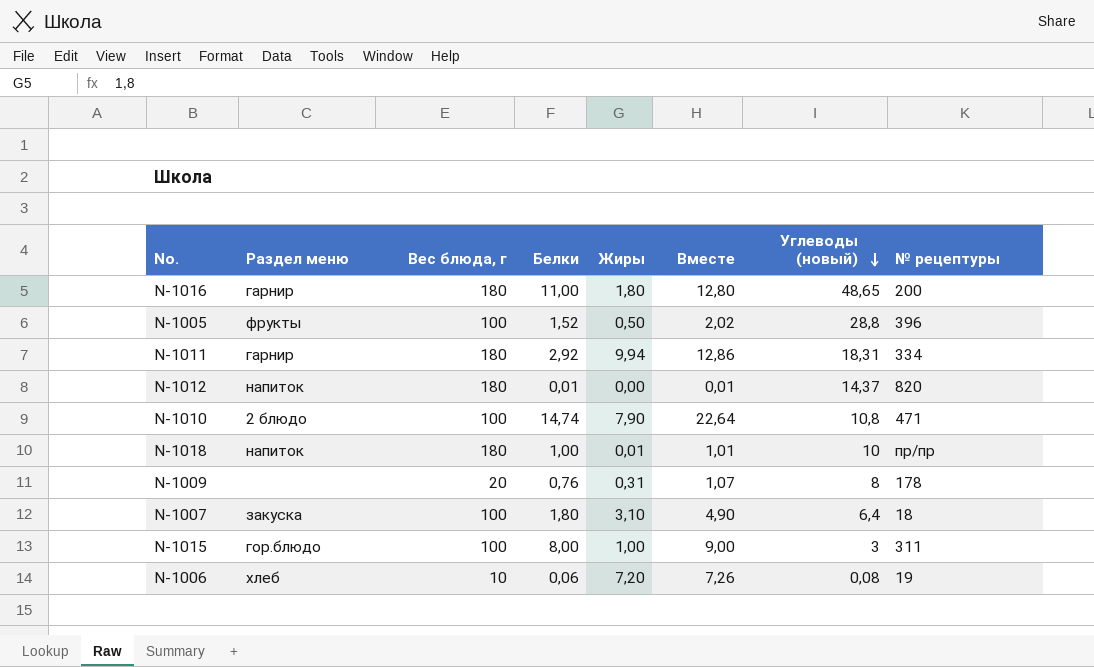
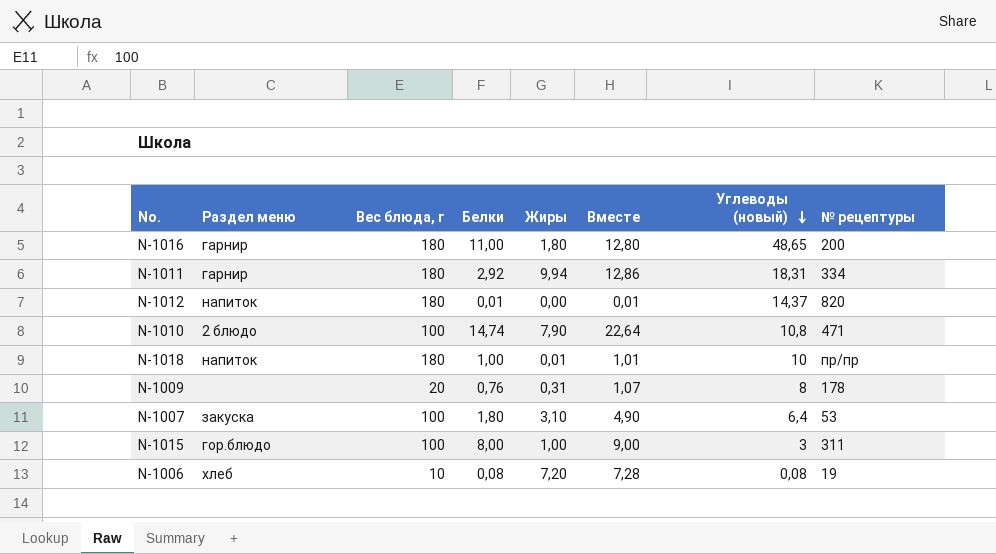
row N-1005: фрукты | 100 | 1,52 | 0,50 | 2,02 | 28,8 | 396 -> none
N-1007 | № рецептуры: 18 -> 53
N-1006 | Белки: 0,06 -> 0,08
N-1006 | Вместе: 7,26 -> 7,28

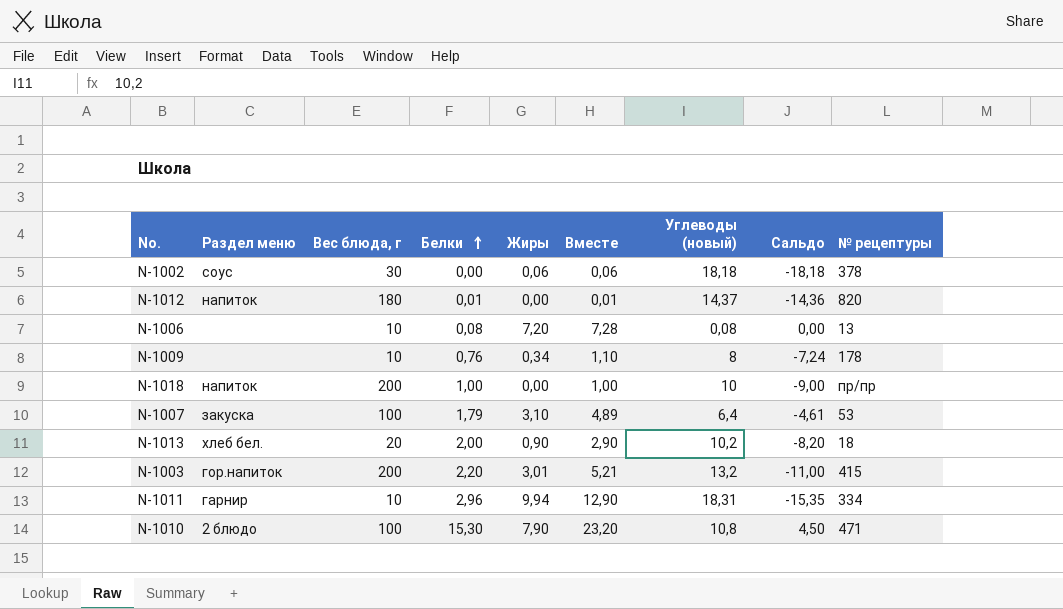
row order: Углеводы (новый) descending -> Белки ascending
column Сальдо | formula: none -> [Белки] - [Углеводы (новый)]
row N-1016: гарнир | 180 | 11,00 | 1,80 | 12,80 | 48,65 | 200 -> none
row N-1015: гор.блюдо | 100 | 8,00 | 1,00 | 9,00 | 3 | 311 -> none
row N-1002: none -> соус | 30 | 0,00 | 0,06 | 0,06 | 18,18 | -18,18 | 378
N-1006 | Раздел меню: хлеб -> none
N-1006 | № рецептуры: 19 -> 13
N-1009 | Вес блюда, г: 20 -> 10
N-1009 | Жиры: 0,31 -> 0,34
N-1009 | Вместе: 1,07 -> 1,10
N-1018 | Вес блюда, г: 180 -> 200
N-1018 | Жиры: 0,01 -> 0,00
N-1018 | Вместе: 1,01 -> 1,00
N-1007 | Белки: 1,80 -> 1,79
N-1007 | Вместе: 4,90 -> 4,89
row N-1013: none -> хлеб бел. | 20 | 2,00 | 0,90 | 2,90 | 10,2 | -8,20 | 18
row N-1003: none -> гор.напиток | 200 | 2,20 | 3,01 | 5,21 | 13,2 | -11,00 | 415
N-1011 | Вес блюда, г: 180 -> 10
N-1011 | Белки: 2,92 -> 2,96
N-1011 | Вместе: 12,86 -> 12,90
N-1010 | Белки: 14,74 -> 15,30
N-1010 | Вместе: 22,64 -> 23,20

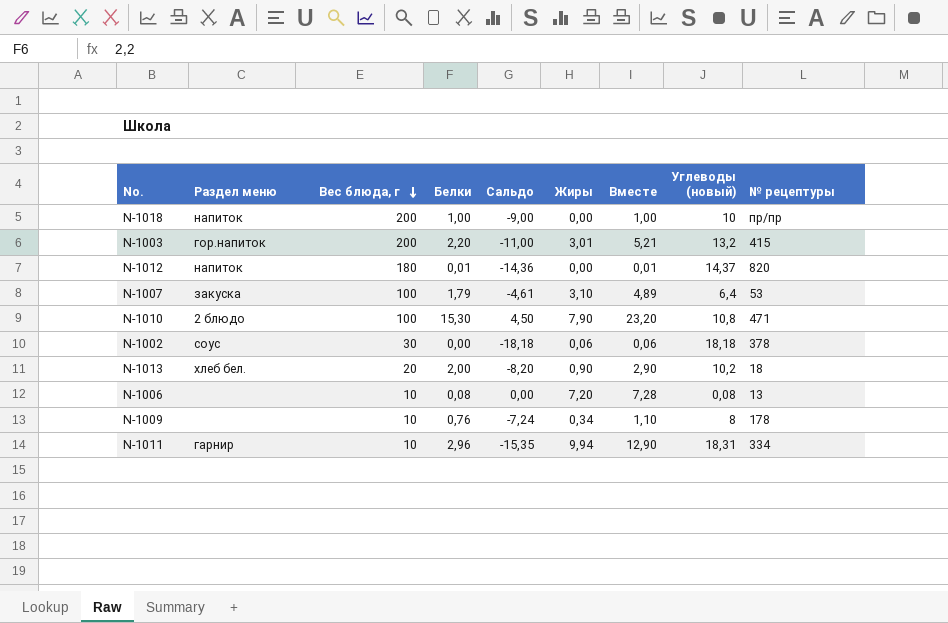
row order: Белки ascending -> Вес блюда, г descending
column Сальдо | position: 8 -> 5

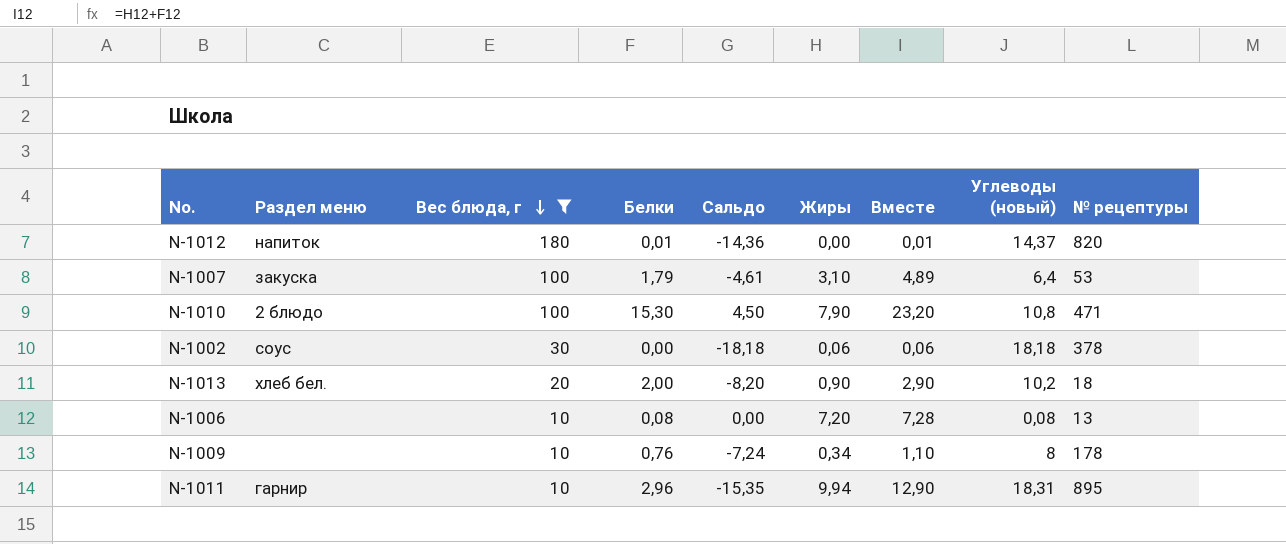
filter: none -> Вес блюда, г != 200
N-1011 | № рецептуры: 334 -> 895

